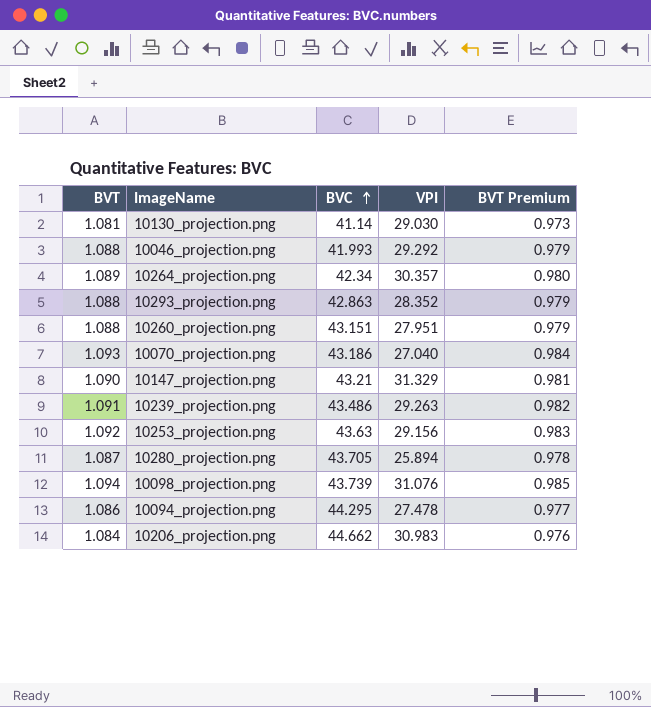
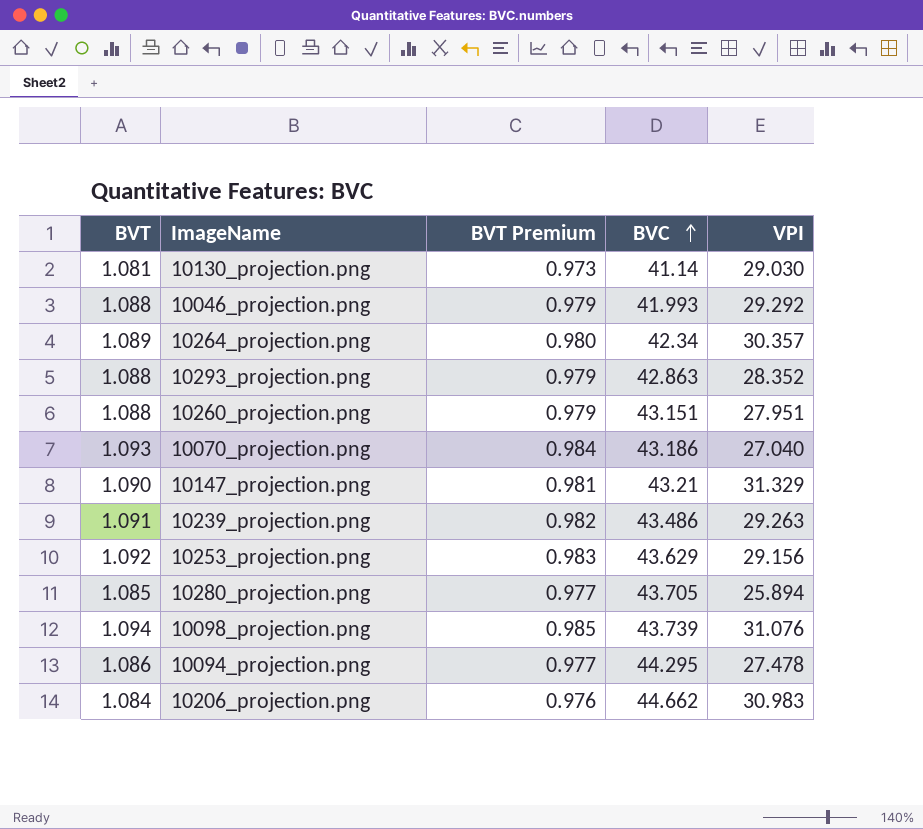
column BVT Premium | position: 5 -> 3
10253_projection.png | BVC: 43.63 -> 43.629
10280_projection.png | BVT: 1.087 -> 1.085
10280_projection.png | BVT Premium: 0.978 -> 0.977

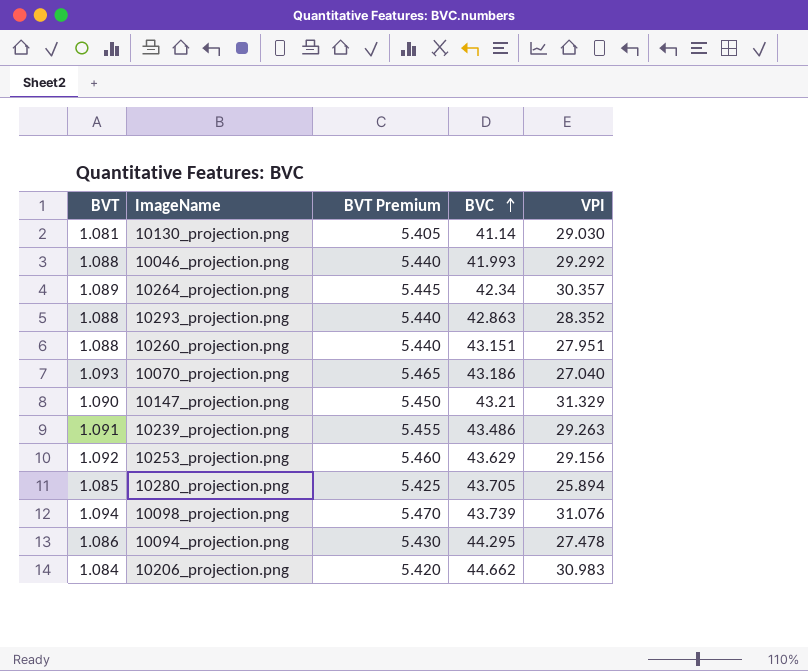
column BVT Premium | formula: [BVT] * 0.9 -> [BVT] * 5

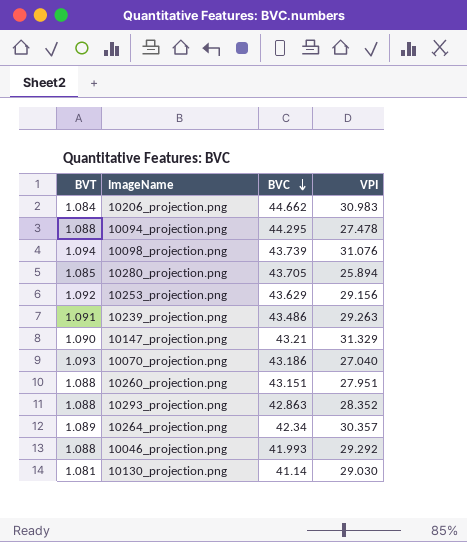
row order: BVC ascending -> BVC descending
column BVT Premium | formula: [BVT] * 5 -> none
10094_projection.png | BVT: 1.086 -> 1.088

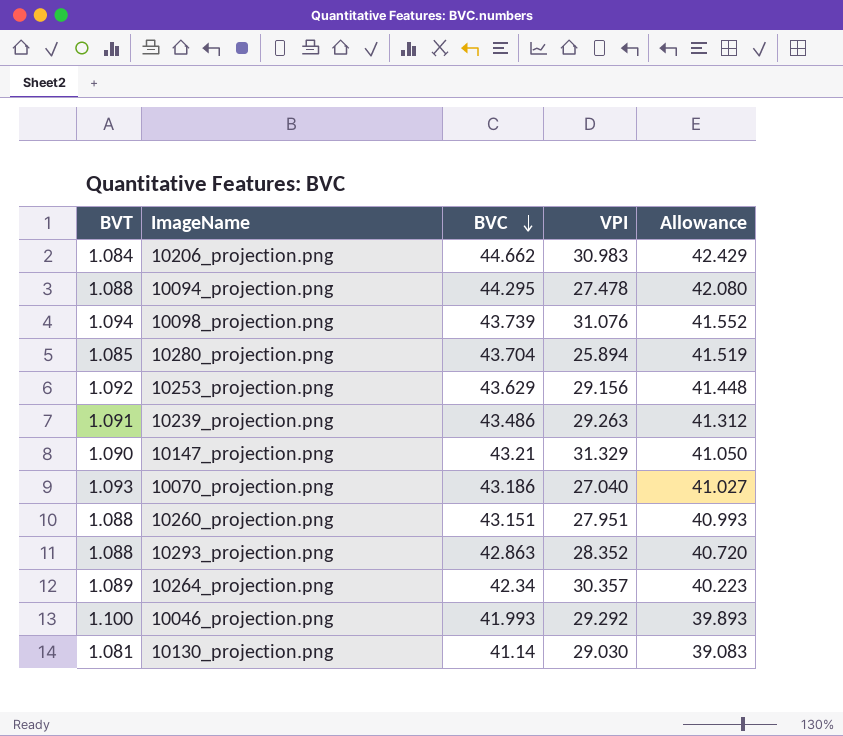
column Allowance | formula: none -> [BVC] * 0.95
10280_projection.png | BVC: 43.705 -> 43.704
10046_projection.png | BVT: 1.088 -> 1.100

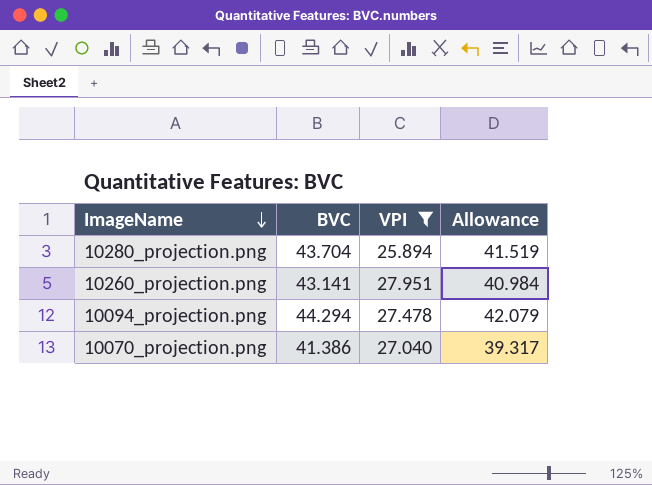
filter: none -> VPI <= 27.951
row order: BVC descending -> ImageName descending
column BVT | position: 1 -> none
10260_projection.png | BVC: 43.151 -> 43.141
10260_projection.png | Allowance: 40.993 -> 40.984
10094_projection.png | BVC: 44.295 -> 44.294
10094_projection.png | Allowance: 42.080 -> 42.079
10070_projection.png | BVC: 43.186 -> 41.386
10070_projection.png | Allowance: 41.027 -> 39.317

